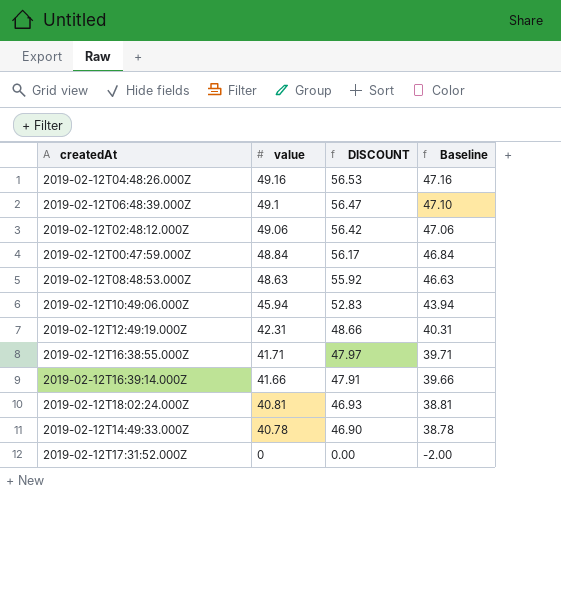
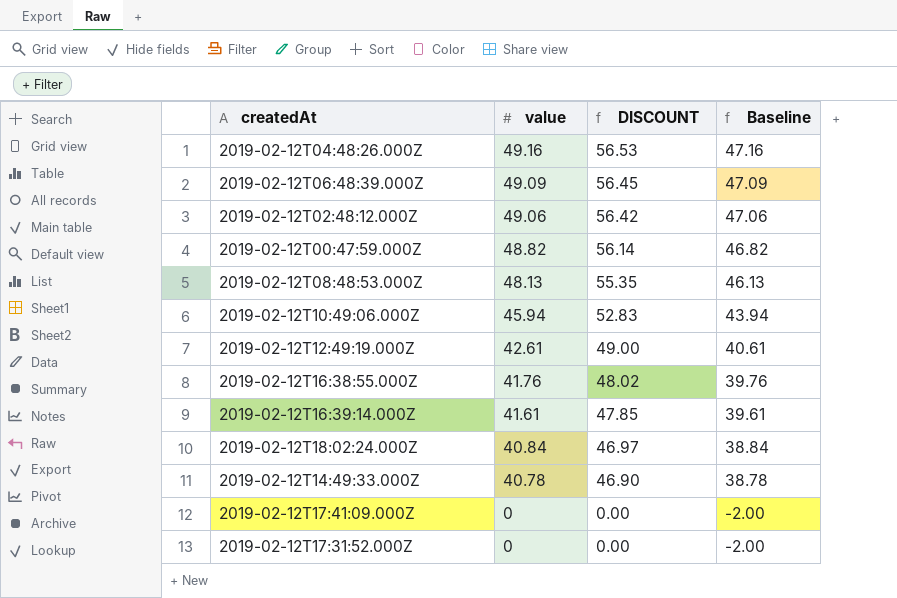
2019-02-12T06:48:39.000Z | value: 49.1 -> 49.09
2019-02-12T06:48:39.000Z | DISCOUNT: 56.47 -> 56.45
2019-02-12T06:48:39.000Z | Baseline: 47.10 -> 47.09
2019-02-12T00:47:59.000Z | value: 48.84 -> 48.82
2019-02-12T00:47:59.000Z | DISCOUNT: 56.17 -> 56.14
2019-02-12T00:47:59.000Z | Baseline: 46.84 -> 46.82
2019-02-12T08:48:53.000Z | value: 48.63 -> 48.13
2019-02-12T08:48:53.000Z | DISCOUNT: 55.92 -> 55.35
2019-02-12T08:48:53.000Z | Baseline: 46.63 -> 46.13
2019-02-12T12:49:19.000Z | value: 42.31 -> 42.61
2019-02-12T12:49:19.000Z | DISCOUNT: 48.66 -> 49.00
2019-02-12T12:49:19.000Z | Baseline: 40.31 -> 40.61
2019-02-12T16:38:55.000Z | value: 41.71 -> 41.76
2019-02-12T16:38:55.000Z | DISCOUNT: 47.97 -> 48.02
2019-02-12T16:38:55.000Z | Baseline: 39.71 -> 39.76
2019-02-12T16:39:14.000Z | value: 41.66 -> 41.61
2019-02-12T16:39:14.000Z | DISCOUNT: 47.91 -> 47.85
2019-02-12T16:39:14.000Z | Baseline: 39.66 -> 39.61
2019-02-12T18:02:24.000Z | value: 40.81 -> 40.84
2019-02-12T18:02:24.000Z | DISCOUNT: 46.93 -> 46.97
2019-02-12T18:02:24.000Z | Baseline: 38.81 -> 38.84
row 2019-02-12T17:41:09.000Z: none -> 0 | 0.00 | -2.00

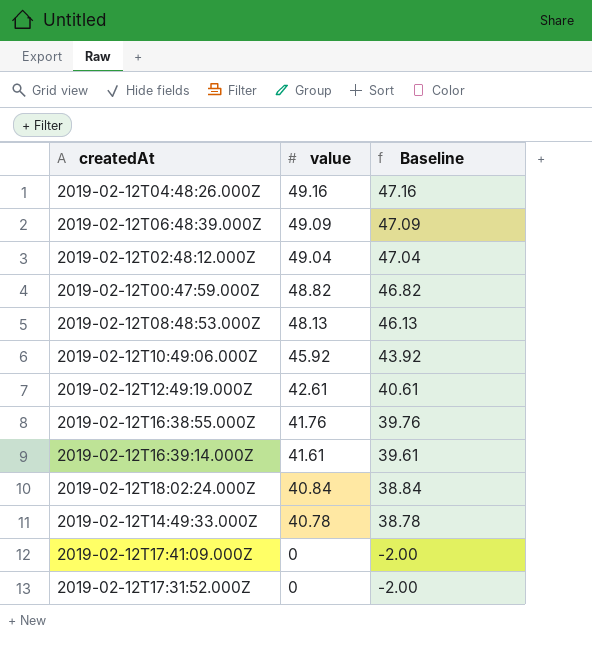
column DISCOUNT | formula: [value] * 1.15 -> none
2019-02-12T02:48:12.000Z | value: 49.06 -> 49.04
2019-02-12T02:48:12.000Z | Baseline: 47.06 -> 47.04
2019-02-12T10:49:06.000Z | value: 45.94 -> 45.92
2019-02-12T10:49:06.000Z | Baseline: 43.94 -> 43.92

